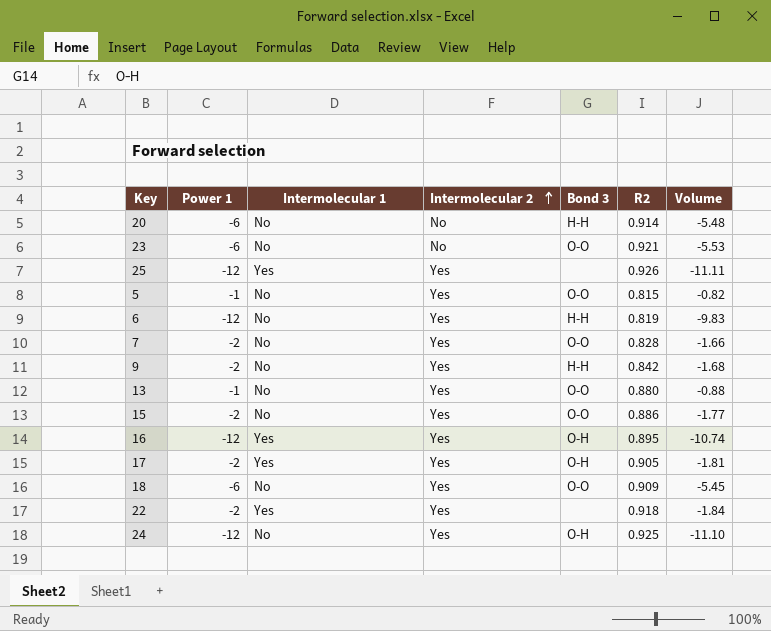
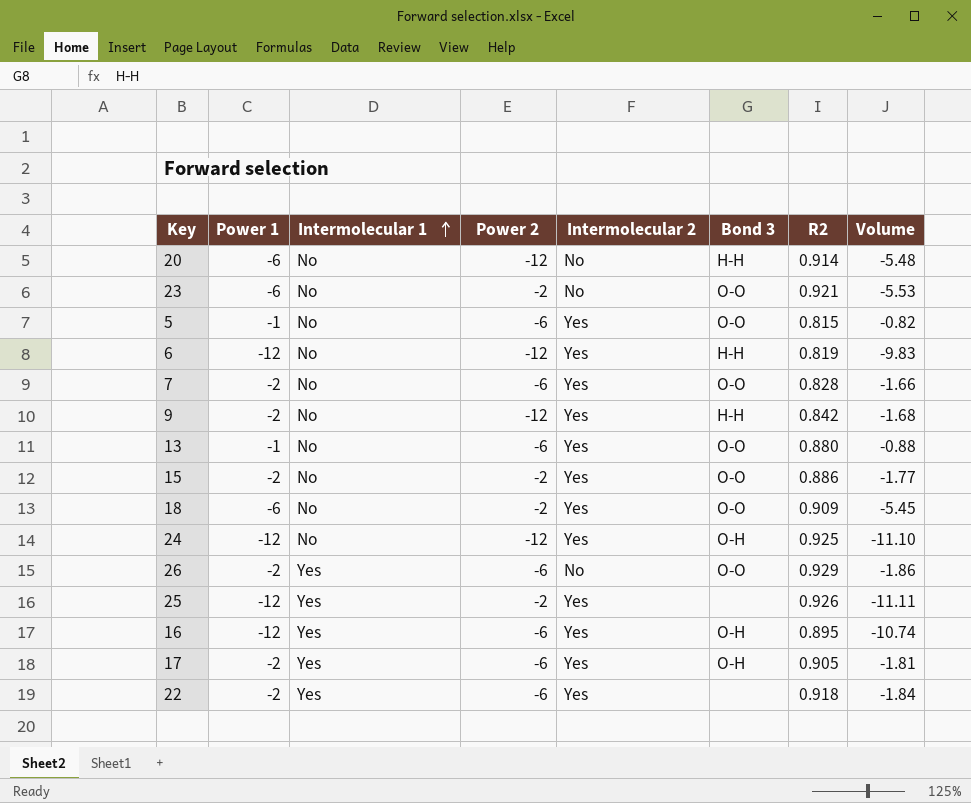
row order: Intermolecular 2 ascending -> Intermolecular 1 ascending
column Power 2 | position: none -> 4
row 26: none -> -2 | Yes | -6 | No | O-O | 0.929 | -1.86

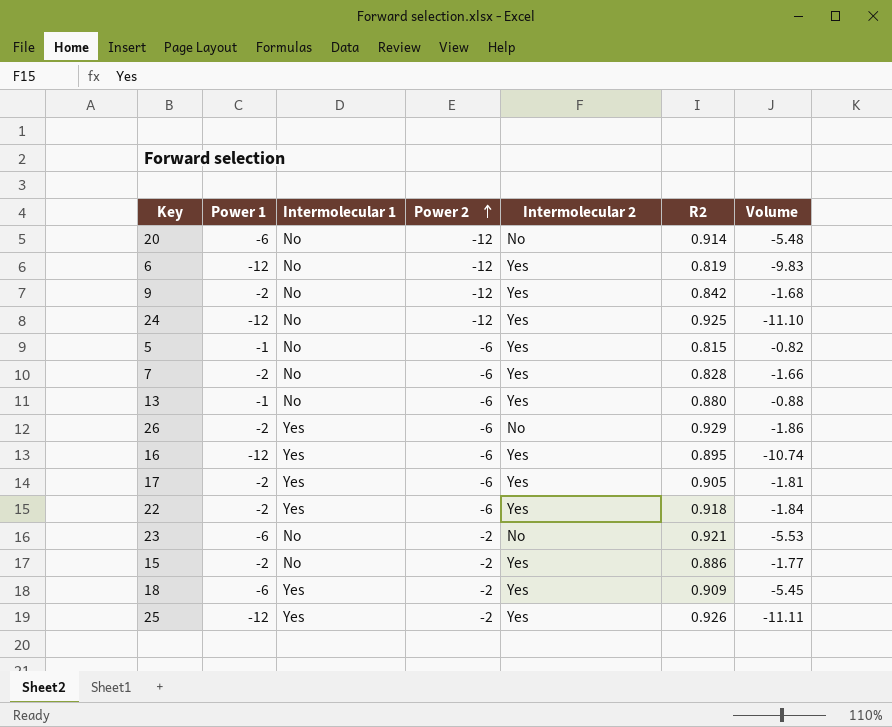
row order: Intermolecular 1 ascending -> Power 2 ascending
column Bond 3 | position: 6 -> none
18 | Intermolecular 1: No -> Yes

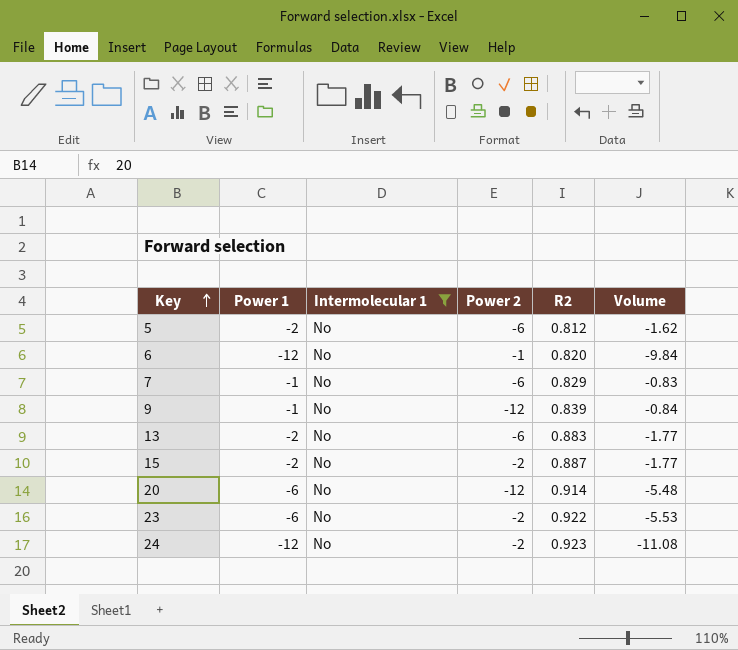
filter: none -> Intermolecular 1 = No
row order: Power 2 ascending -> Key ascending
column Intermolecular 2 | position: 5 -> none
5 | Power 1: -1 -> -2
5 | R2: 0.815 -> 0.812
5 | Volume: -0.82 -> -1.62
6 | Power 2: -12 -> -1
6 | R2: 0.819 -> 0.820
6 | Volume: -9.83 -> -9.84
7 | Power 1: -2 -> -1
7 | R2: 0.828 -> 0.829
7 | Volume: -1.66 -> -0.83
9 | Power 1: -2 -> -1
9 | R2: 0.842 -> 0.839
9 | Volume: -1.68 -> -0.84
13 | Power 1: -1 -> -2
13 | R2: 0.880 -> 0.883
13 | Volume: -0.88 -> -1.77
15 | R2: 0.886 -> 0.887
23 | R2: 0.921 -> 0.922
24 | Power 2: -12 -> -2
24 | R2: 0.925 -> 0.923
24 | Volume: -11.10 -> -11.08

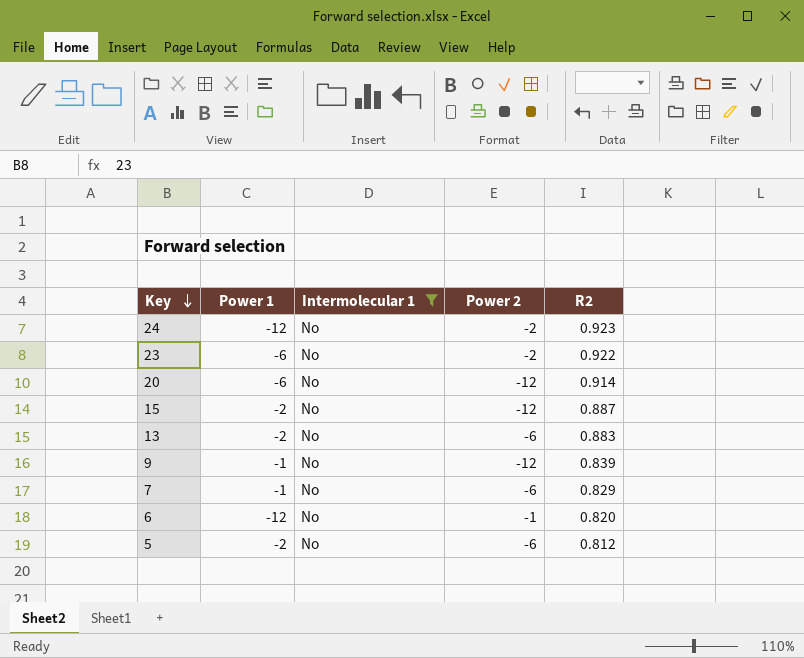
row order: Key ascending -> Key descending
column Volume | formula: [Power 1] * [R2] -> none
15 | Power 2: -2 -> -12

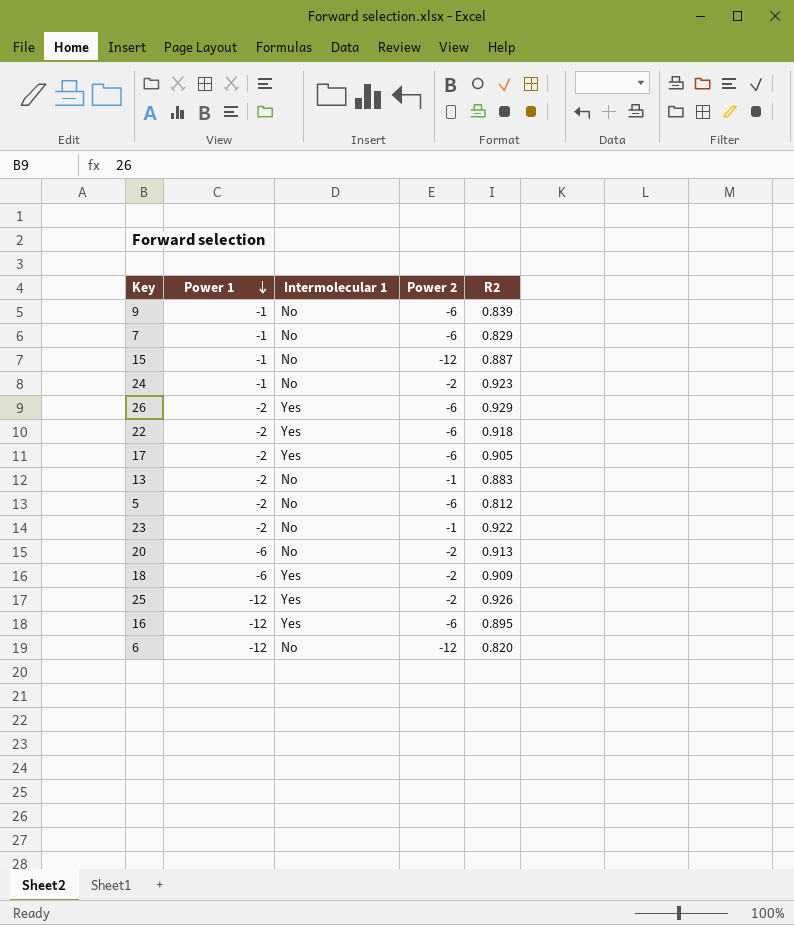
filter: Intermolecular 1 = No -> none
row order: Key descending -> Power 1 descending
9 | Power 2: -12 -> -6
15 | Power 1: -2 -> -1
24 | Power 1: -12 -> -1
13 | Power 2: -6 -> -1
23 | Power 1: -6 -> -2
23 | Power 2: -2 -> -1
20 | Power 2: -12 -> -2
20 | R2: 0.914 -> 0.913
6 | Power 2: -1 -> -12

